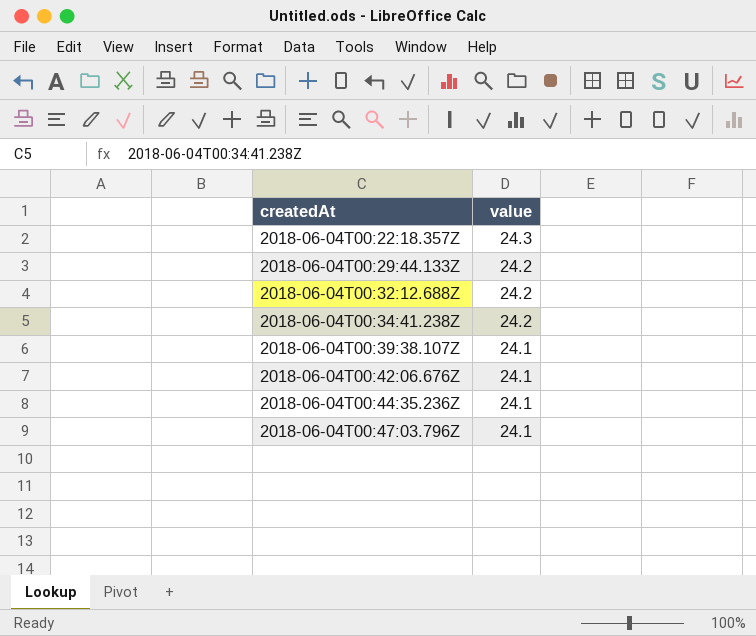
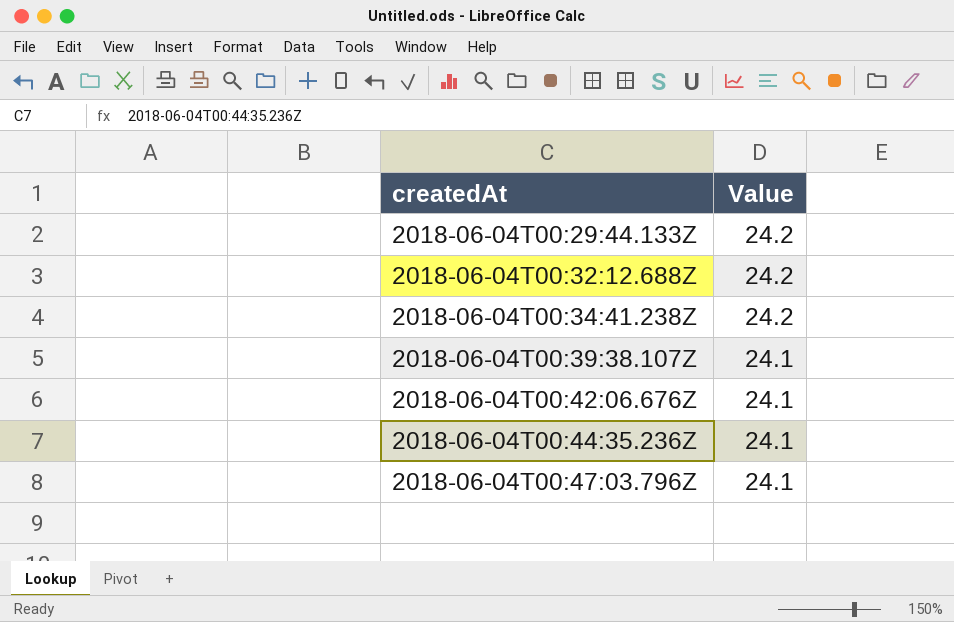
column name: value -> Value
row 2018-06-04T00:22:18.357Z: 24.3 -> none

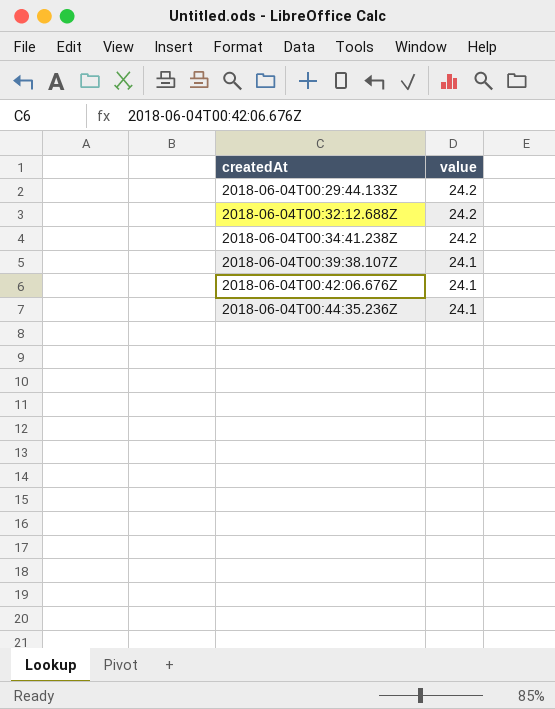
column name: Value -> value
row 2018-06-04T00:47:03.796Z: 24.1 -> none

